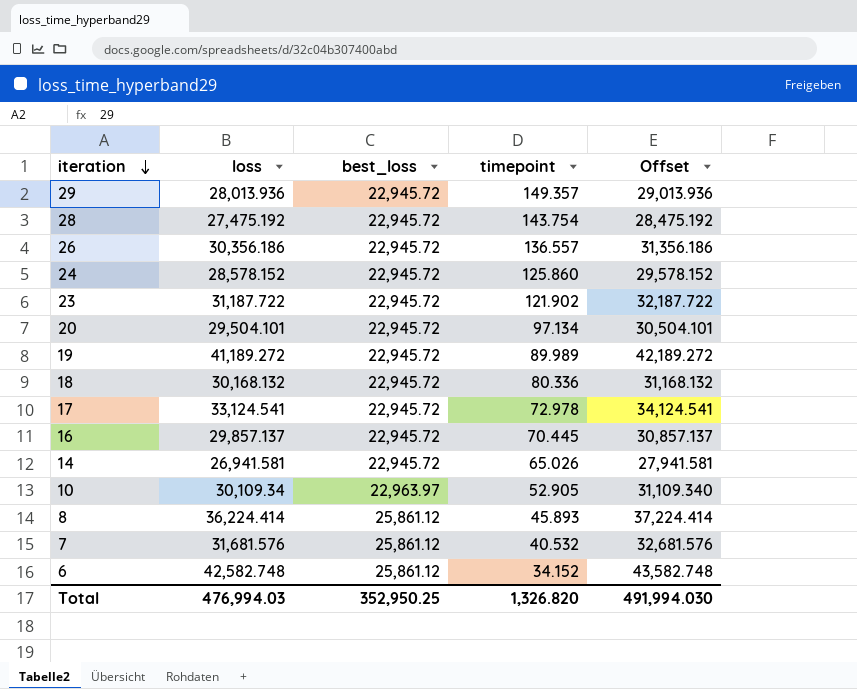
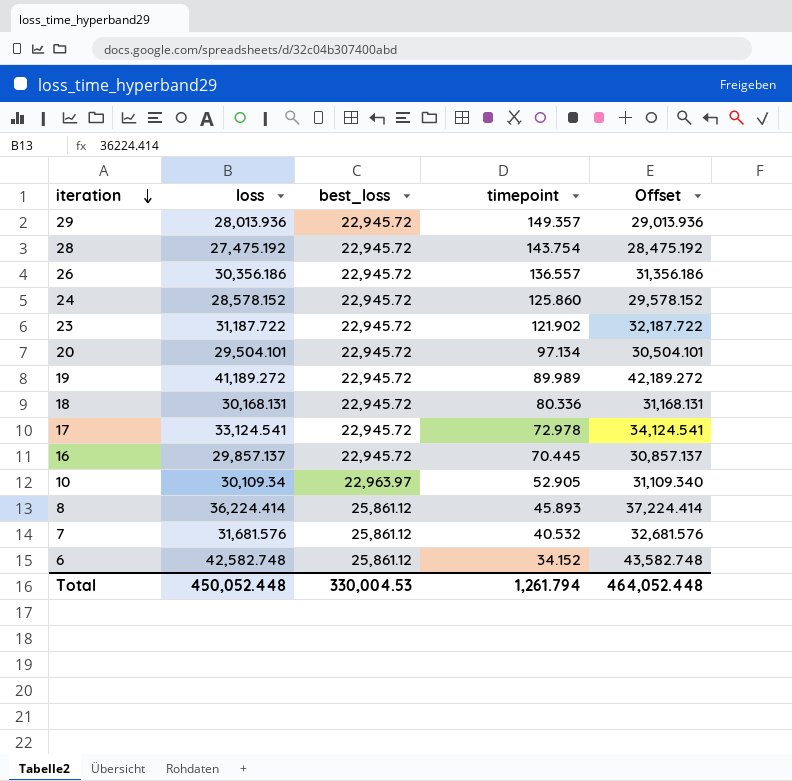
row 14: 26,941.581 | 22,945.72 | 65.026 | 27,941.581 -> none
18 | loss: 30,168.132 -> 30,168.131
18 | Offset: 31,168.132 -> 31,168.131
Total | loss: 476,994.03 -> 450,052.448
Total | best_loss: 352,950.25 -> 330,004.53
Total | timepoint: 1,326.820 -> 1,261.794
Total | Offset: 491,994.030 -> 464,052.448

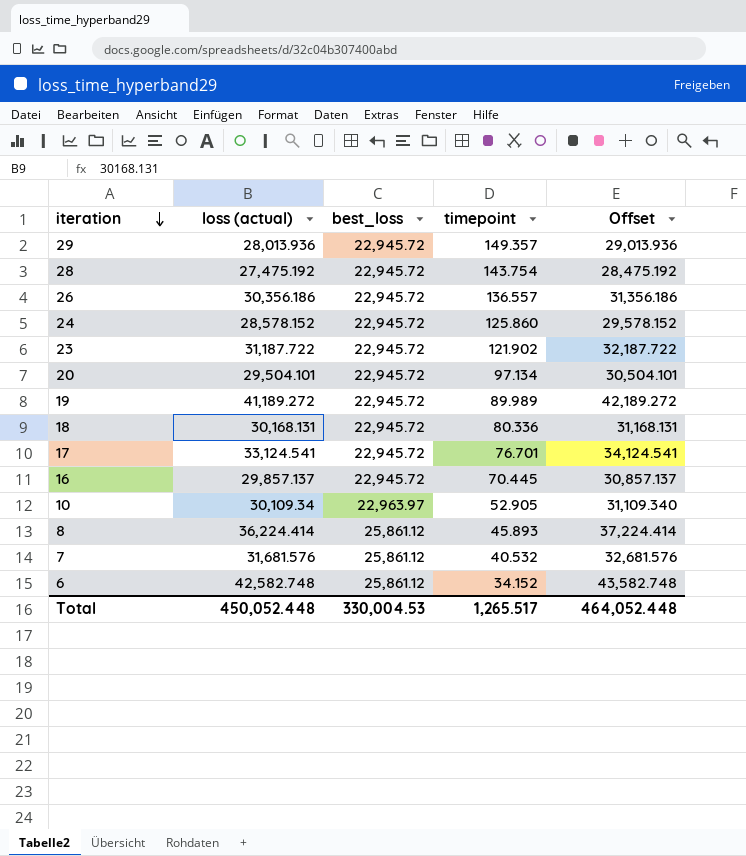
column name: loss -> loss (actual)
17 | timepoint: 72.978 -> 76.701
Total | timepoint: 1,261.794 -> 1,265.517

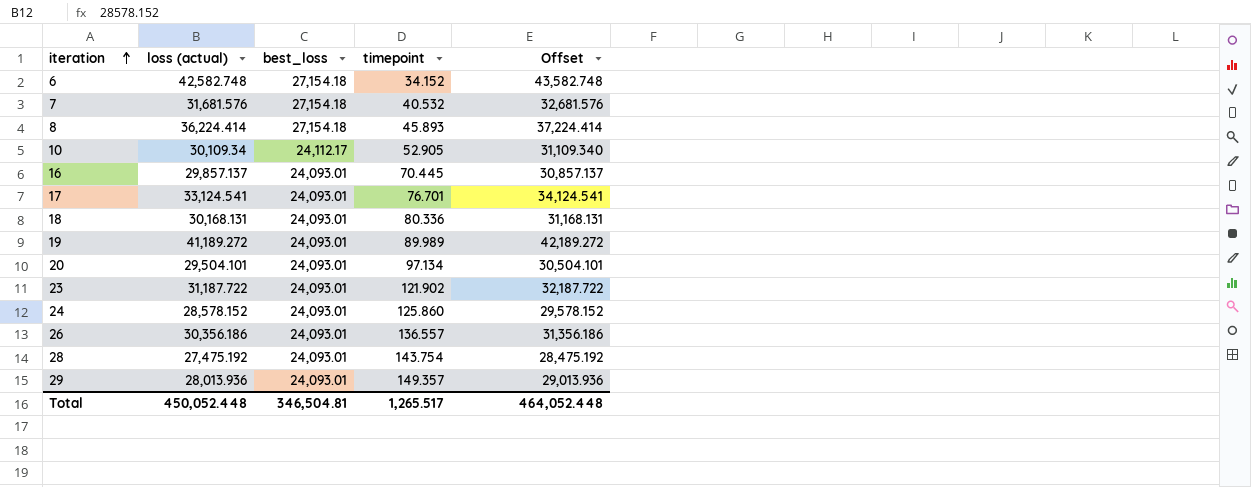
row order: iteration descending -> iteration ascending
6 | best_loss: 25,861.12 -> 27,154.18
7 | best_loss: 25,861.12 -> 27,154.18
8 | best_loss: 25,861.12 -> 27,154.18
10 | best_loss: 22,963.97 -> 24,112.17
16 | best_loss: 22,945.72 -> 24,093.01
17 | best_loss: 22,945.72 -> 24,093.01
18 | best_loss: 22,945.72 -> 24,093.01
19 | best_loss: 22,945.72 -> 24,093.01
20 | best_loss: 22,945.72 -> 24,093.01
23 | best_loss: 22,945.72 -> 24,093.01
24 | best_loss: 22,945.72 -> 24,093.01
26 | best_loss: 22,945.72 -> 24,093.01
28 | best_loss: 22,945.72 -> 24,093.01
29 | best_loss: 22,945.72 -> 24,093.01
Total | best_loss: 330,004.53 -> 346,504.81

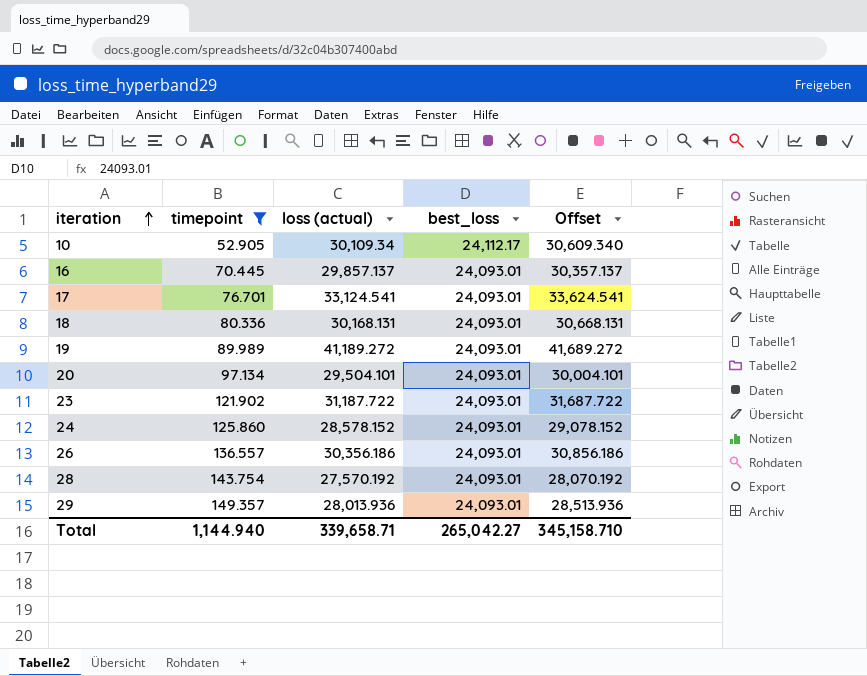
filter: none -> timepoint >= 52.905
column timepoint | position: 4 -> 2
column Offset | formula: [loss (actual)] + 1000 -> [loss (actual)] + 500
28 | loss (actual): 27,475.192 -> 27,570.192
Total | timepoint: 1,265.517 -> 1,144.940
Total | loss (actual): 450,052.448 -> 339,658.71
Total | best_loss: 346,504.81 -> 265,042.27
Total | Offset: 464,052.448 -> 345,158.710

